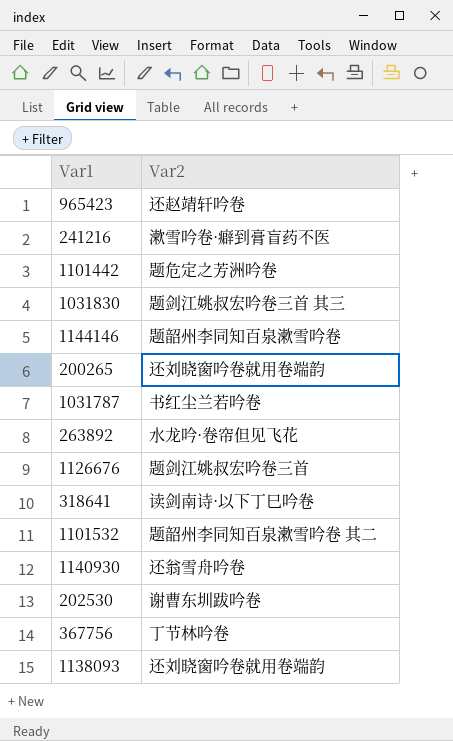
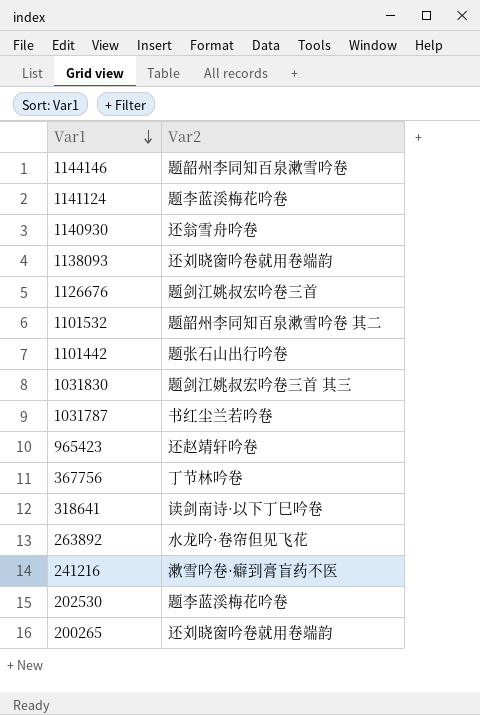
row order: none -> Var1 descending
row 1141124: none -> 题李蓝溪梅花吟卷
1101442 | Var2: 题危定之芳洲吟卷 -> 题张石山出行吟卷
202530 | Var2: 谢曹东圳跋吟卷 -> 题李蓝溪梅花吟卷

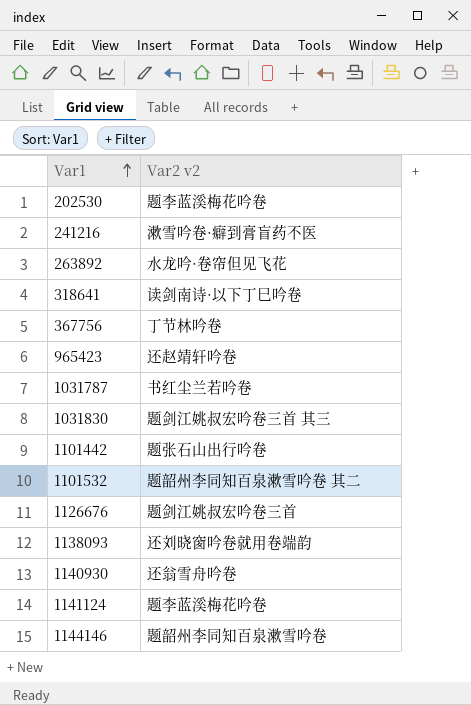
row order: Var1 descending -> Var1 ascending
column name: Var2 -> Var2 v2
row 200265: 还刘晓窗吟卷就用卷端韵 -> none

